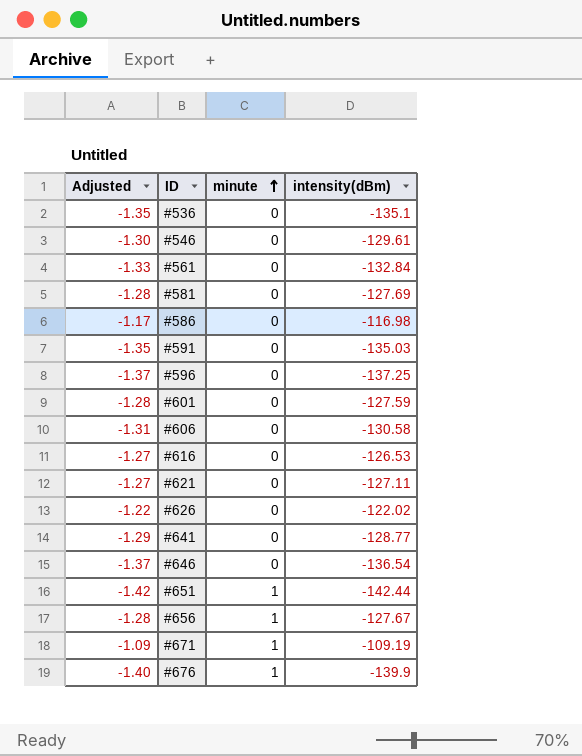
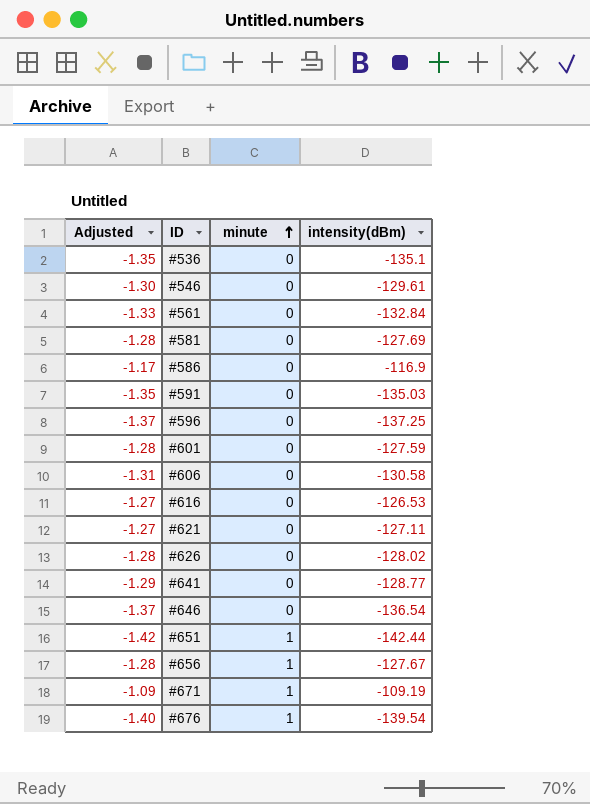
#586 | intensity(dBm): -116.98 -> -116.9
#626 | Adjusted: -1.22 -> -1.28
#626 | intensity(dBm): -122.02 -> -128.02
#676 | intensity(dBm): -139.9 -> -139.54

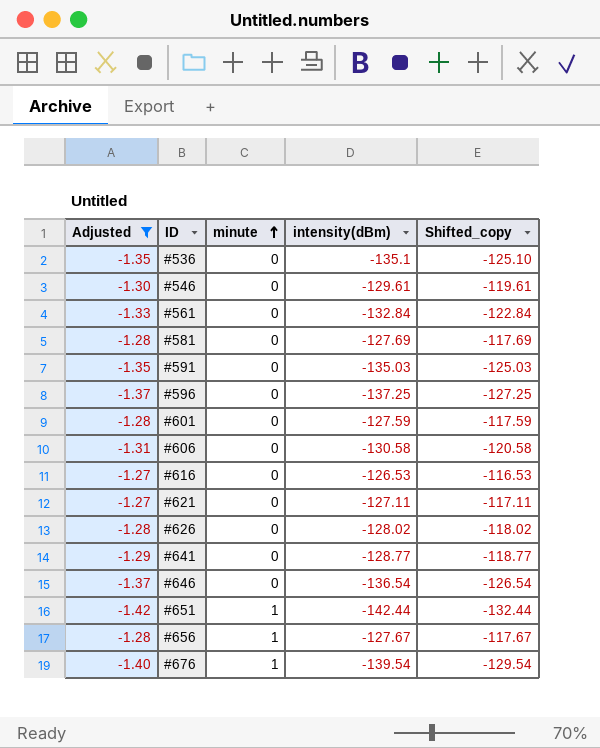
filter: none -> Adjusted <= -1.27
column Shifted_copy | formula: none -> [intensity(dBm)] + 10

